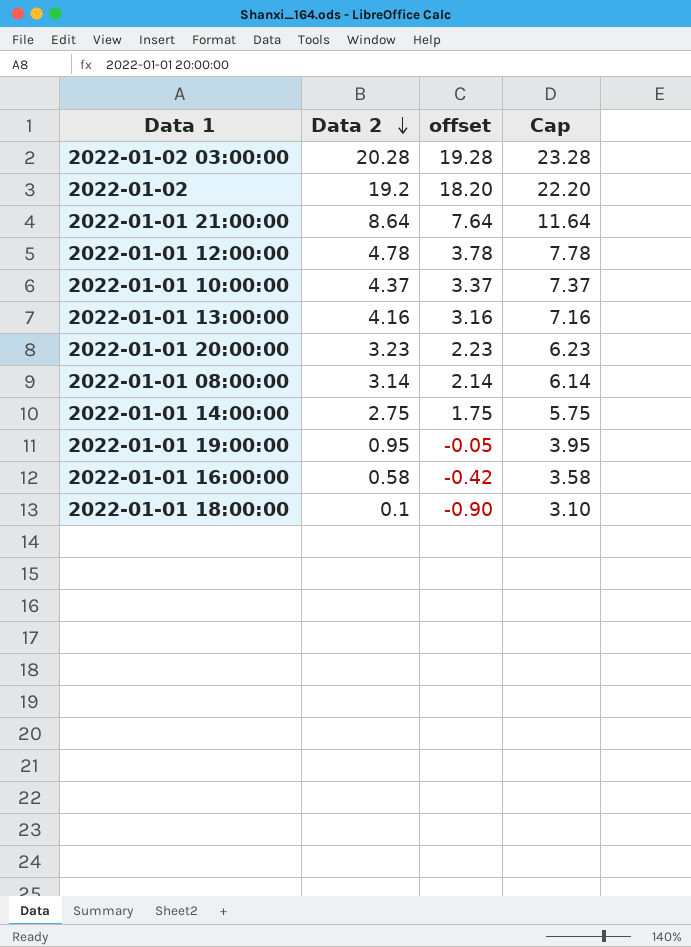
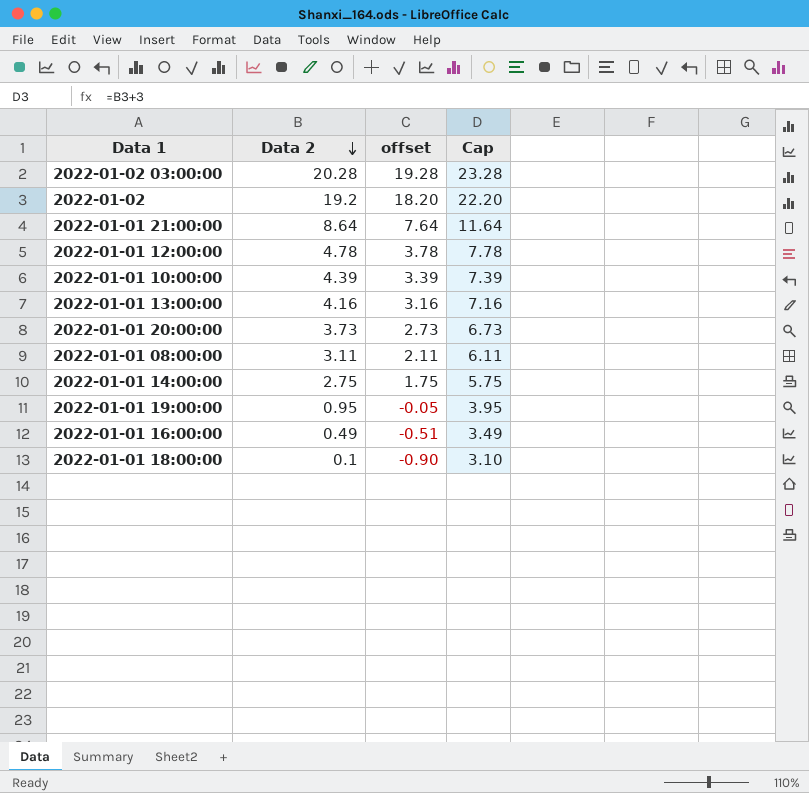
2022-01-01 10:00:00 | Data 2: 4.37 -> 4.39
2022-01-01 10:00:00 | offset: 3.37 -> 3.39
2022-01-01 10:00:00 | Cap: 7.37 -> 7.39
2022-01-01 20:00:00 | Data 2: 3.23 -> 3.73
2022-01-01 20:00:00 | offset: 2.23 -> 2.73
2022-01-01 20:00:00 | Cap: 6.23 -> 6.73
2022-01-01 08:00:00 | Data 2: 3.14 -> 3.11
2022-01-01 08:00:00 | offset: 2.14 -> 2.11
2022-01-01 08:00:00 | Cap: 6.14 -> 6.11
2022-01-01 16:00:00 | Data 2: 0.58 -> 0.49
2022-01-01 16:00:00 | offset: -0.42 -> -0.51
2022-01-01 16:00:00 | Cap: 3.58 -> 3.49

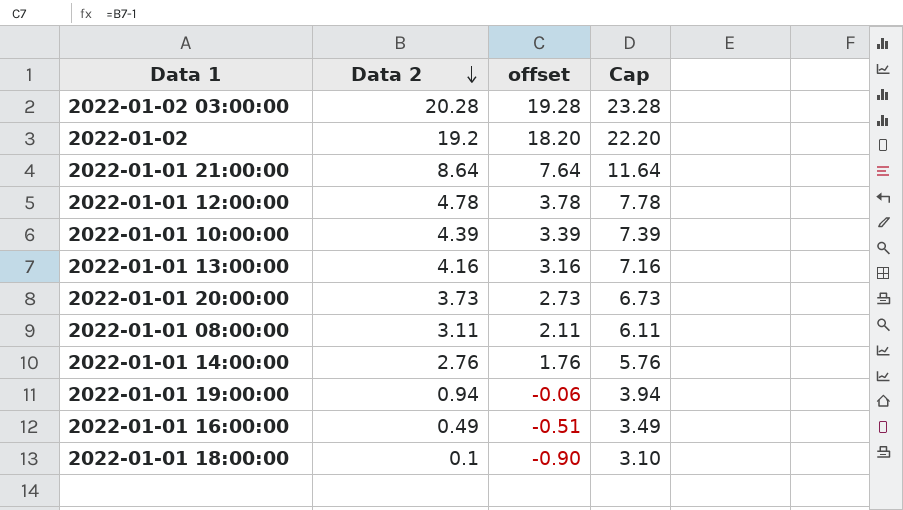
2022-01-01 14:00:00 | Data 2: 2.75 -> 2.76
2022-01-01 14:00:00 | offset: 1.75 -> 1.76
2022-01-01 14:00:00 | Cap: 5.75 -> 5.76
2022-01-01 19:00:00 | Data 2: 0.95 -> 0.94
2022-01-01 19:00:00 | offset: -0.05 -> -0.06
2022-01-01 19:00:00 | Cap: 3.95 -> 3.94

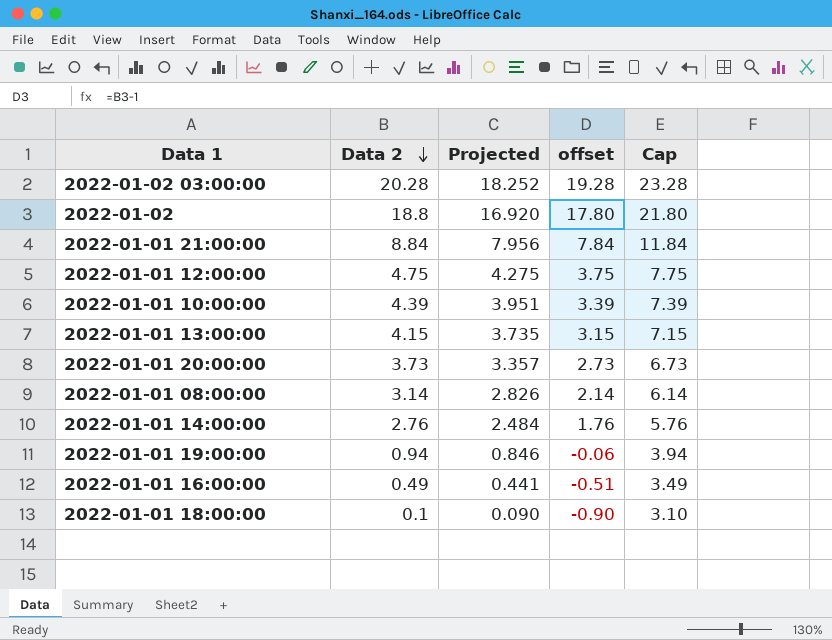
column Projected | formula: none -> [Data 2] * 0.9
2022-01-02 | Data 2: 19.2 -> 18.8
2022-01-02 | offset: 18.20 -> 17.80
2022-01-02 | Cap: 22.20 -> 21.80
2022-01-01 21:00:00 | Data 2: 8.64 -> 8.84
2022-01-01 21:00:00 | offset: 7.64 -> 7.84
2022-01-01 21:00:00 | Cap: 11.64 -> 11.84
2022-01-01 12:00:00 | Data 2: 4.78 -> 4.75
2022-01-01 12:00:00 | offset: 3.78 -> 3.75
2022-01-01 12:00:00 | Cap: 7.78 -> 7.75
2022-01-01 13:00:00 | Data 2: 4.16 -> 4.15
2022-01-01 13:00:00 | offset: 3.16 -> 3.15
2022-01-01 13:00:00 | Cap: 7.16 -> 7.15
2022-01-01 08:00:00 | Data 2: 3.11 -> 3.14
2022-01-01 08:00:00 | offset: 2.11 -> 2.14
2022-01-01 08:00:00 | Cap: 6.11 -> 6.14

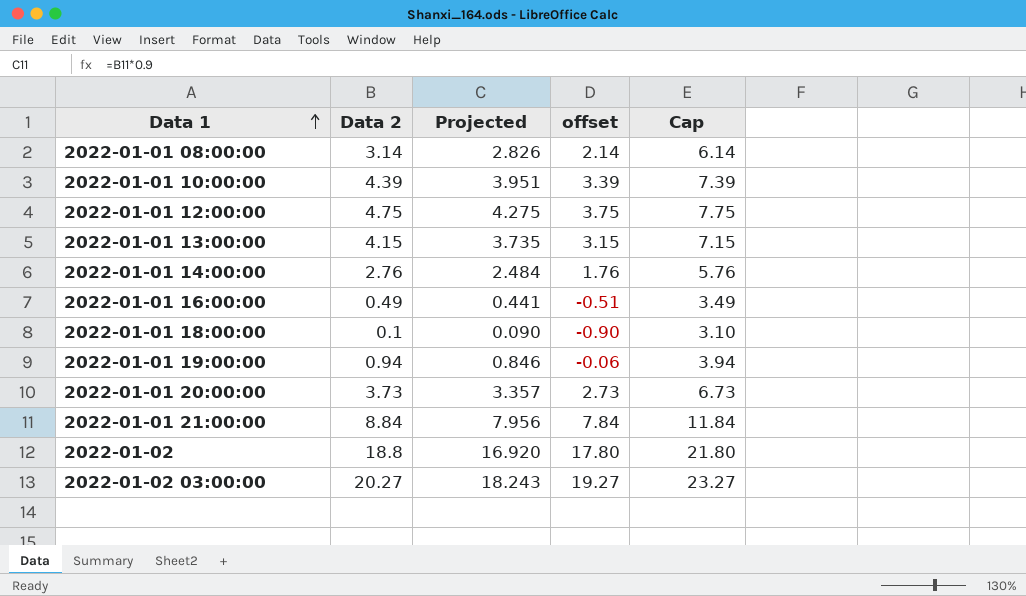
row order: Data 2 descending -> Data 1 ascending
2022-01-02 03:00:00 | Data 2: 20.28 -> 20.27
2022-01-02 03:00:00 | Projected: 18.252 -> 18.243
2022-01-02 03:00:00 | offset: 19.28 -> 19.27
2022-01-02 03:00:00 | Cap: 23.28 -> 23.27

